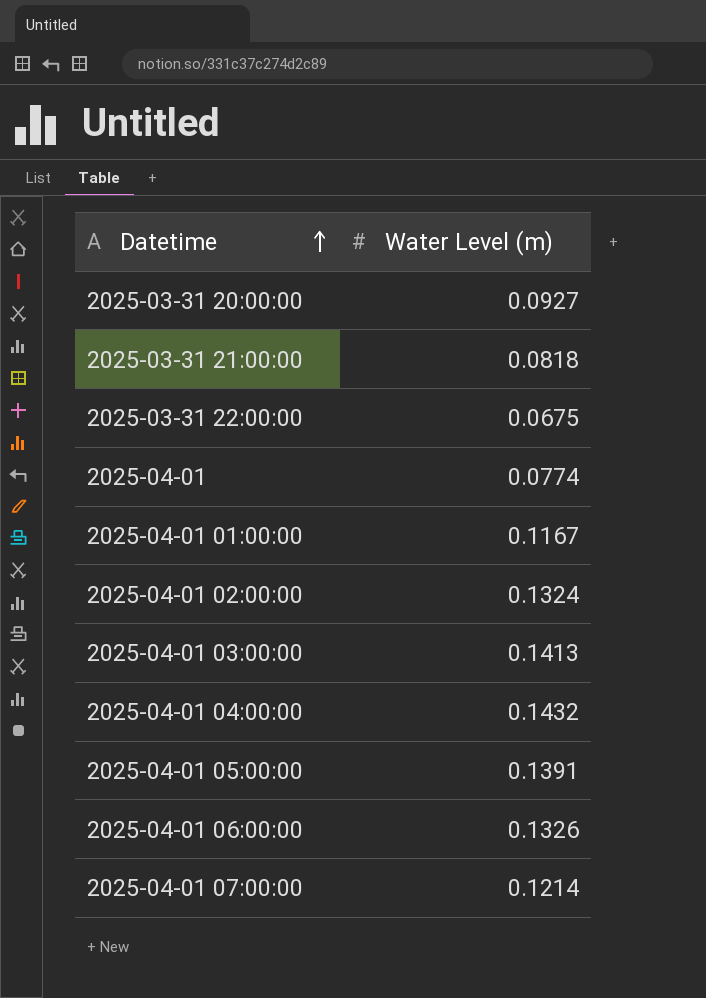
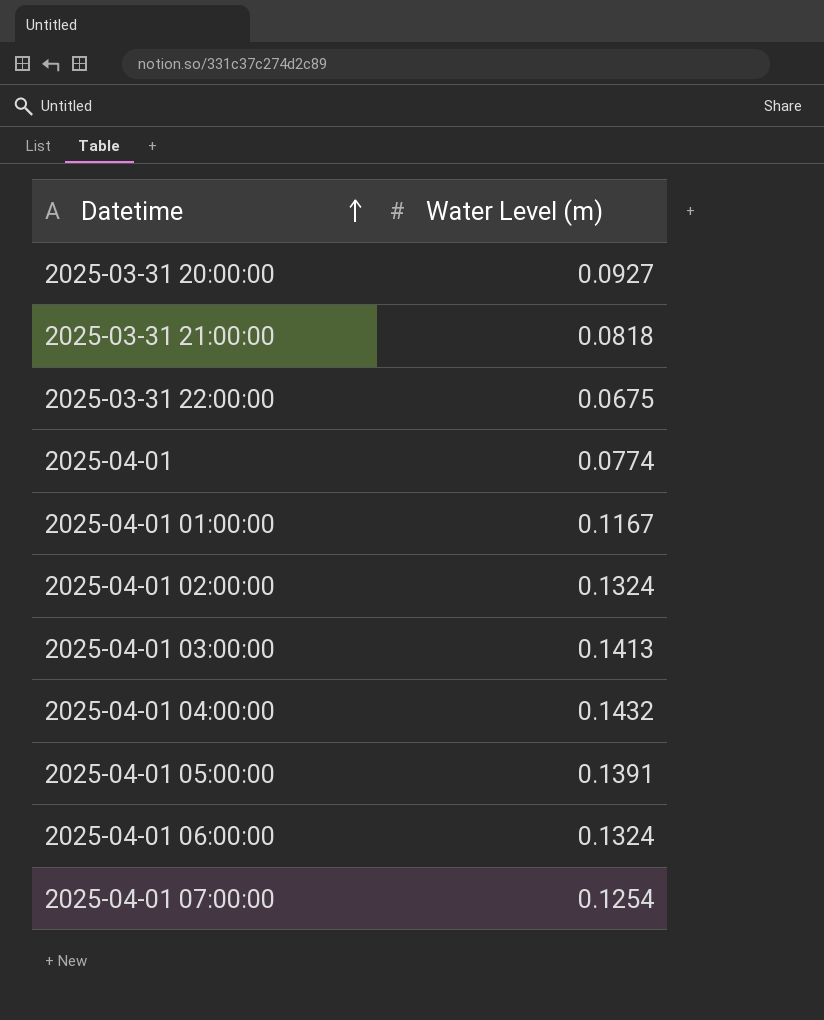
2025-04-01 06:00:00 | Water Level (m): 0.1326 -> 0.1324
2025-04-01 07:00:00 | Water Level (m): 0.1214 -> 0.1254

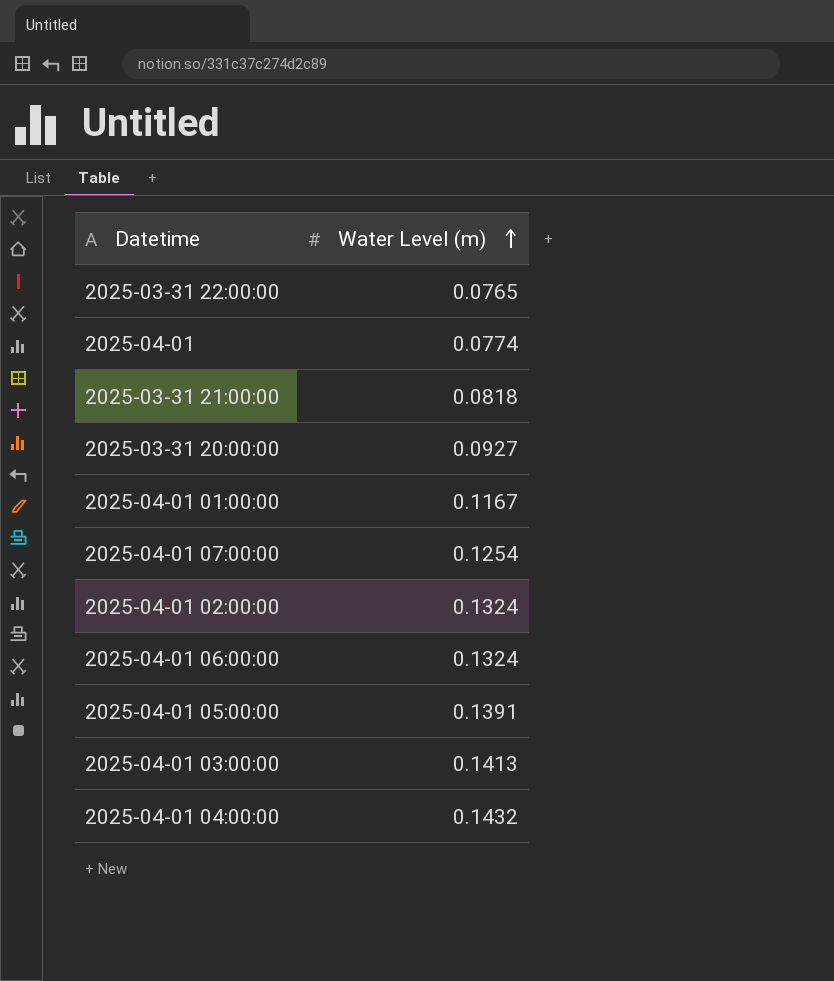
row order: Datetime ascending -> Water Level (m) ascending
2025-03-31 22:00:00 | Water Level (m): 0.0675 -> 0.0765

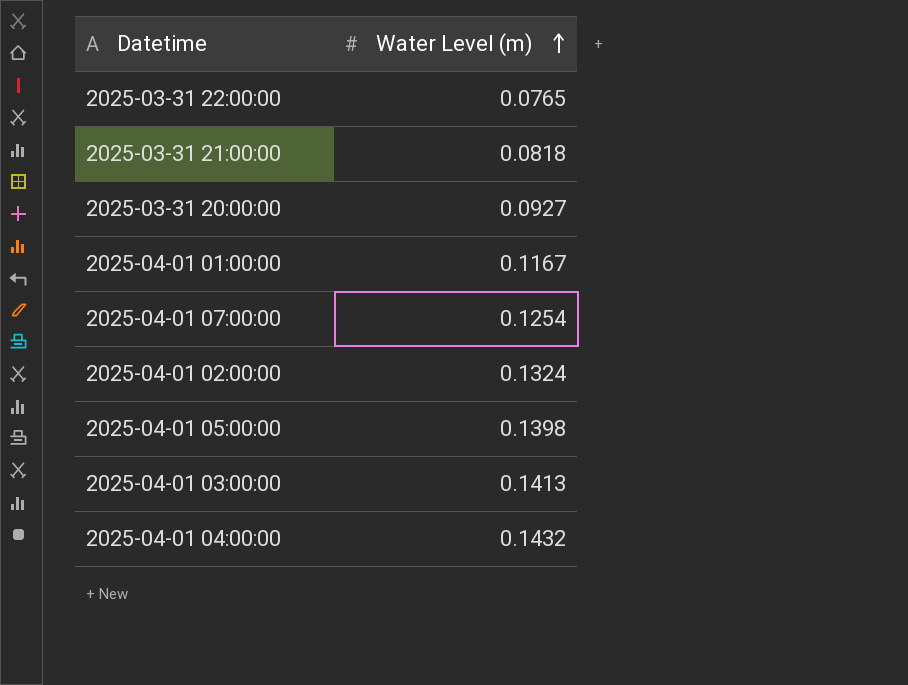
row 2025-04-01: 0.0774 -> none
row 2025-04-01 06:00:00: 0.1324 -> none
2025-04-01 05:00:00 | Water Level (m): 0.1391 -> 0.1398

